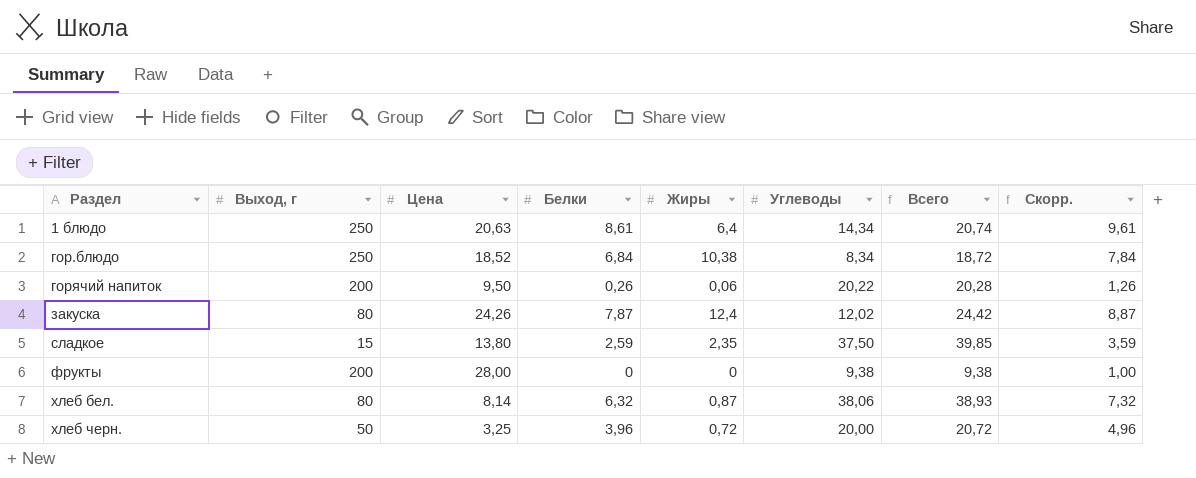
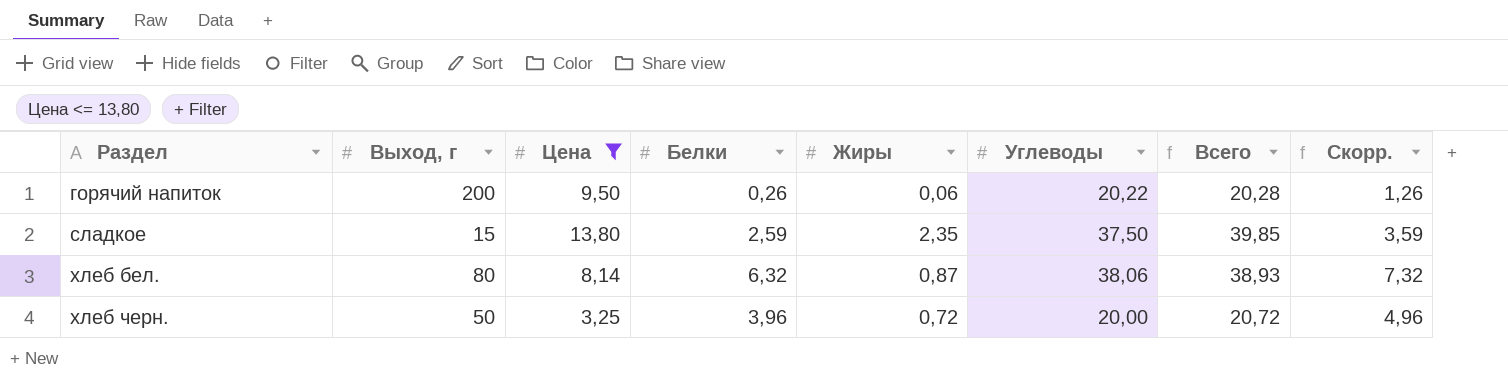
filter: none -> Цена <= 13,80

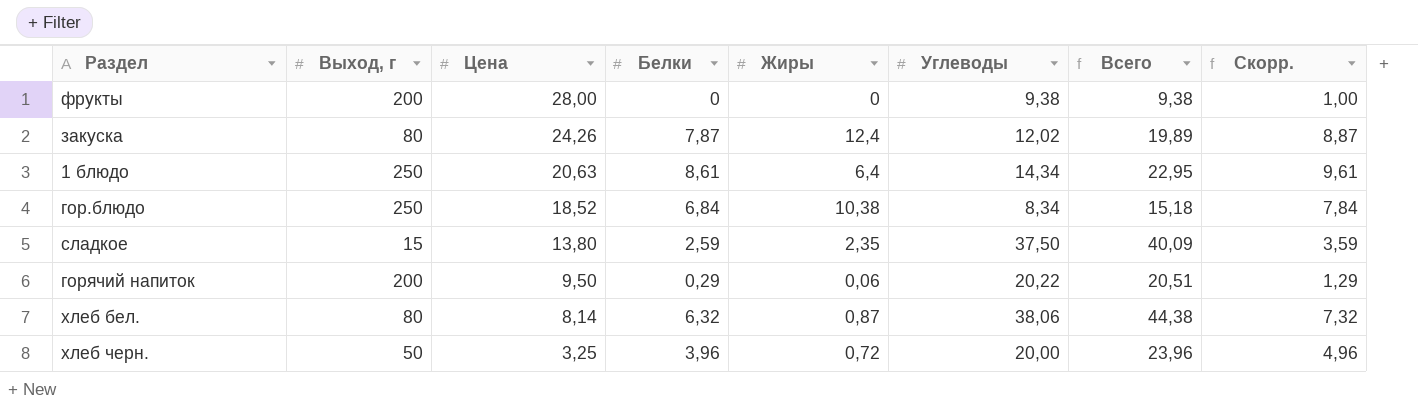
filter: Цена <= 13,80 -> none
row order: Раздел ascending -> Цена descending
column Всего | formula: [Жиры] + [Углеводы] -> [Белки] + [Углеводы]
горячий напиток | Белки: 0,26 -> 0,29
горячий напиток | Скорр.: 1,26 -> 1,29

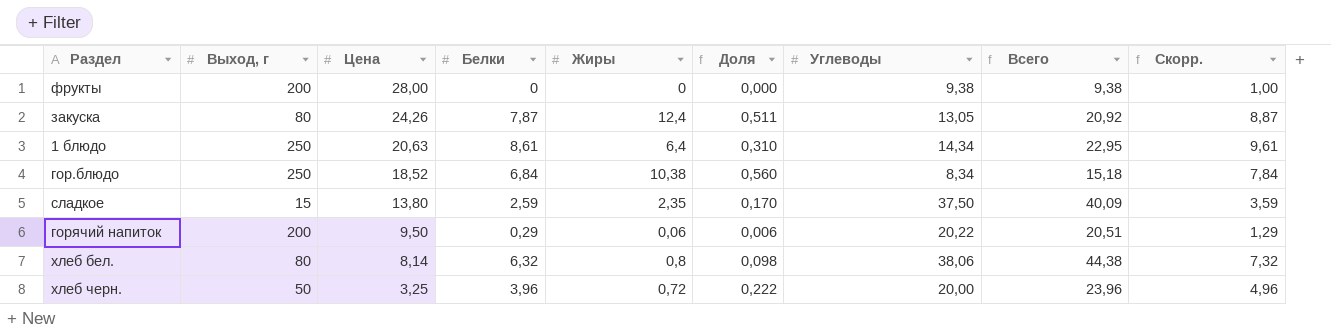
column Доля | formula: none -> [Жиры] / [Цена]
закуска | Углеводы: 12,02 -> 13,05
закуска | Всего: 19,89 -> 20,92
хлеб бел. | Жиры: 0,87 -> 0,8

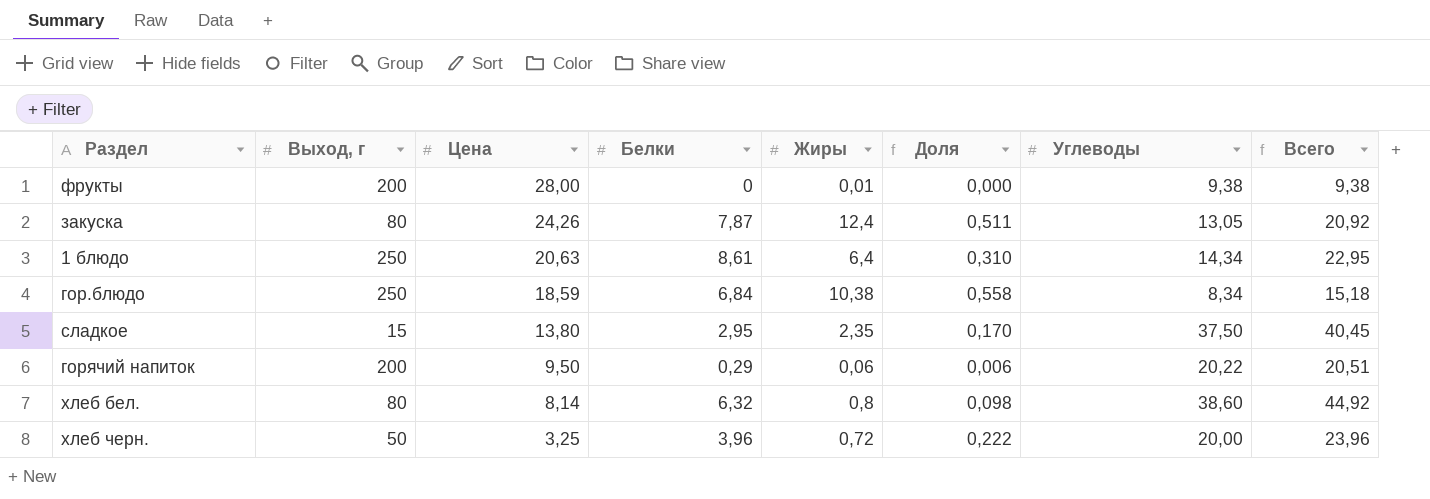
column Скорр. | formula: [Белки] + 1 -> none
фрукты | Жиры: 0 -> 0,01
гор.блюдо | Цена: 18,52 -> 18,59
гор.блюдо | Доля: 0,560 -> 0,558
сладкое | Белки: 2,59 -> 2,95
сладкое | Всего: 40,09 -> 40,45
хлеб бел. | Углеводы: 38,06 -> 38,60
хлеб бел. | Всего: 44,38 -> 44,92

